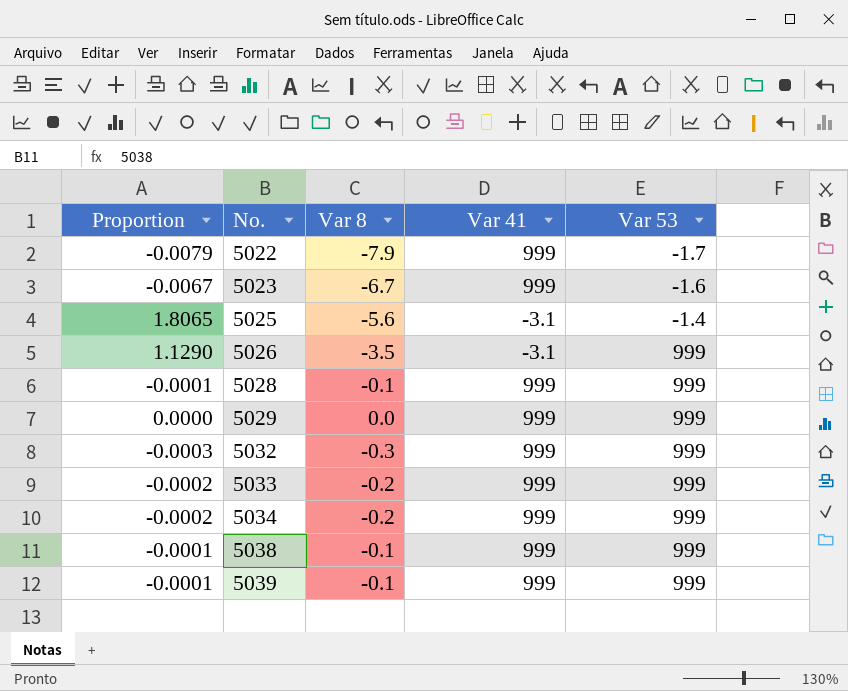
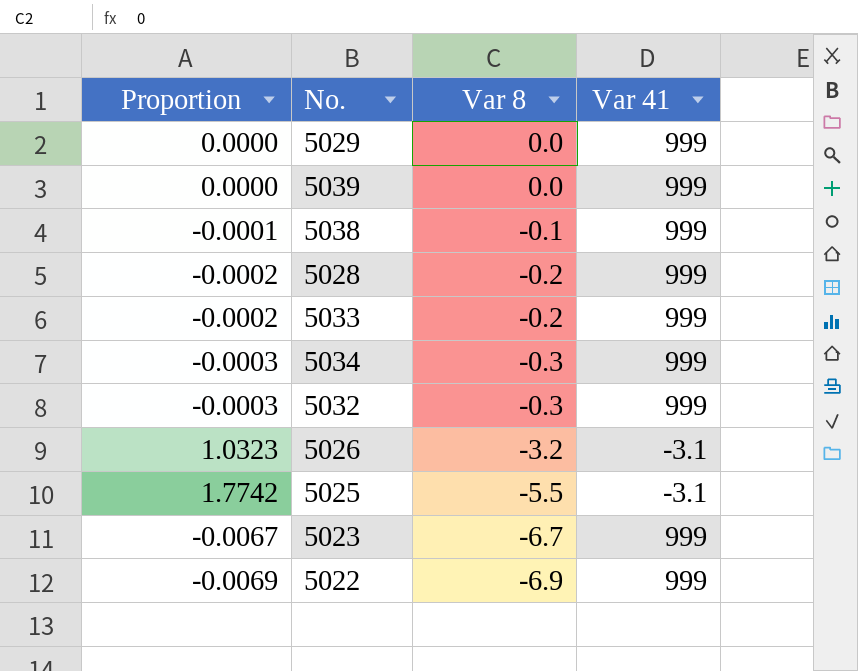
row order: No. ascending -> Var 8 descending
column Var 53 | position: 5 -> none
5039 | Proportion: -0.0001 -> 0.0000
5039 | Var 8: -0.1 -> 0.0
5028 | Proportion: -0.0001 -> -0.0002
5028 | Var 8: -0.1 -> -0.2
5034 | Proportion: -0.0002 -> -0.0003
5034 | Var 8: -0.2 -> -0.3
5026 | Proportion: 1.1290 -> 1.0323
5026 | Var 8: -3.5 -> -3.2
5025 | Proportion: 1.8065 -> 1.7742
5025 | Var 8: -5.6 -> -5.5
5022 | Proportion: -0.0079 -> -0.0069
5022 | Var 8: -7.9 -> -6.9

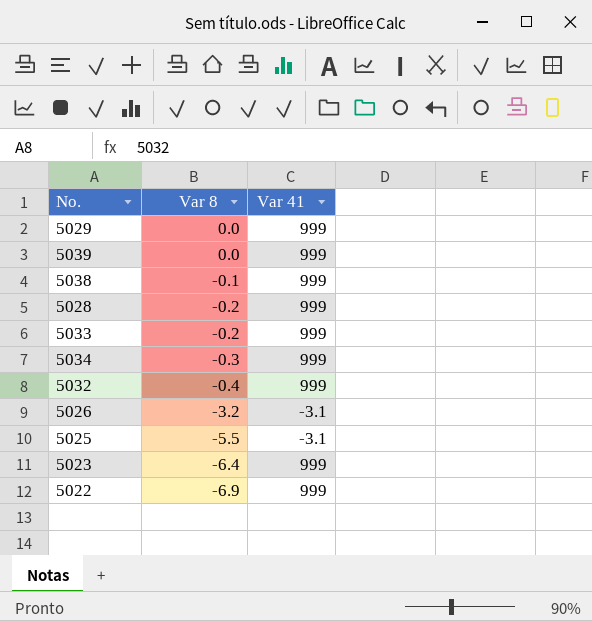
column Proportion | formula: [Var 8] / [Var 41] -> none
5032 | Var 8: -0.3 -> -0.4
5023 | Var 8: -6.7 -> -6.4

